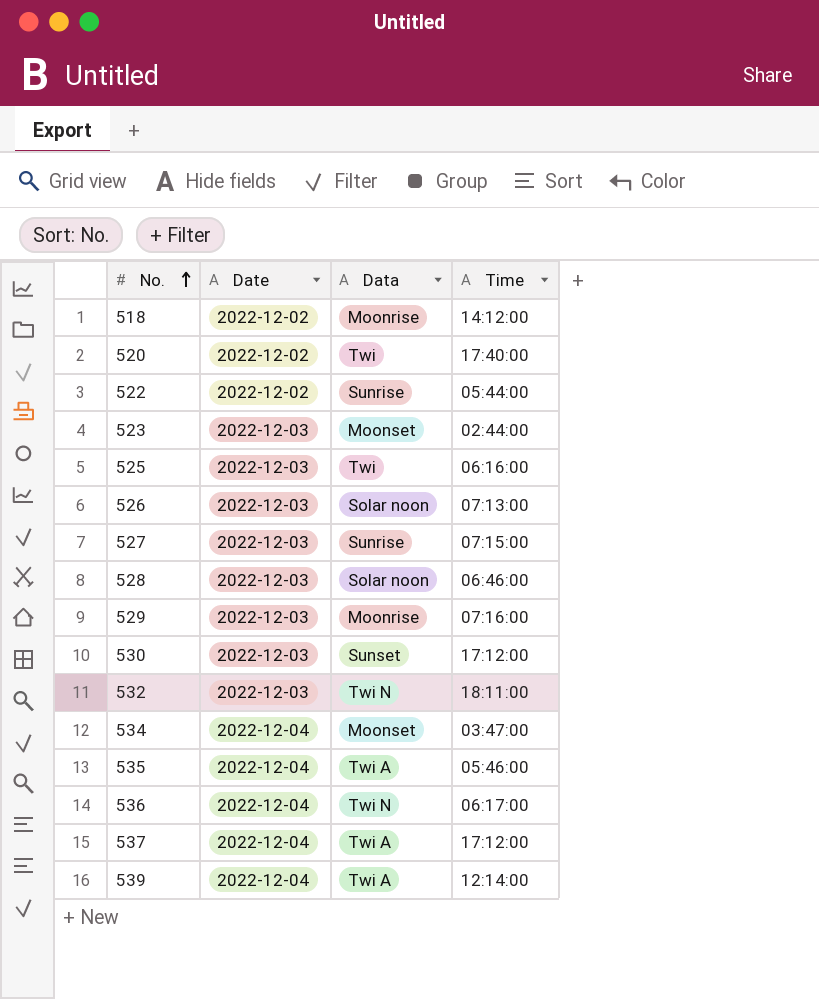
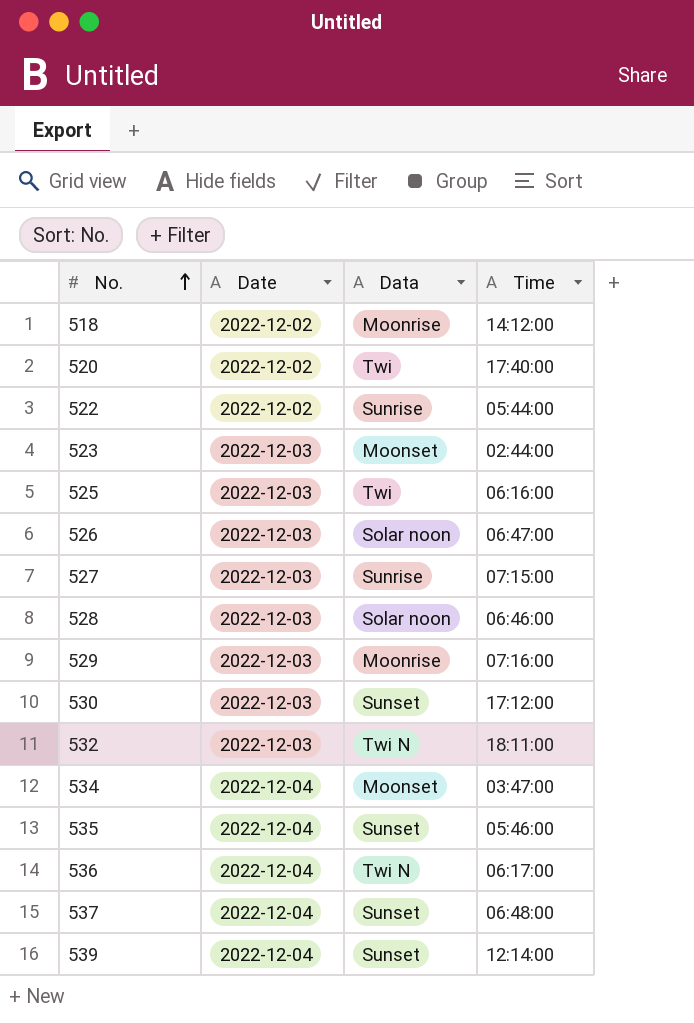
526 | Time: 07:13:00 -> 06:47:00
535 | Data: Twi A -> Sunset
537 | Data: Twi A -> Sunset
537 | Time: 17:12:00 -> 06:48:00
539 | Data: Twi A -> Sunset

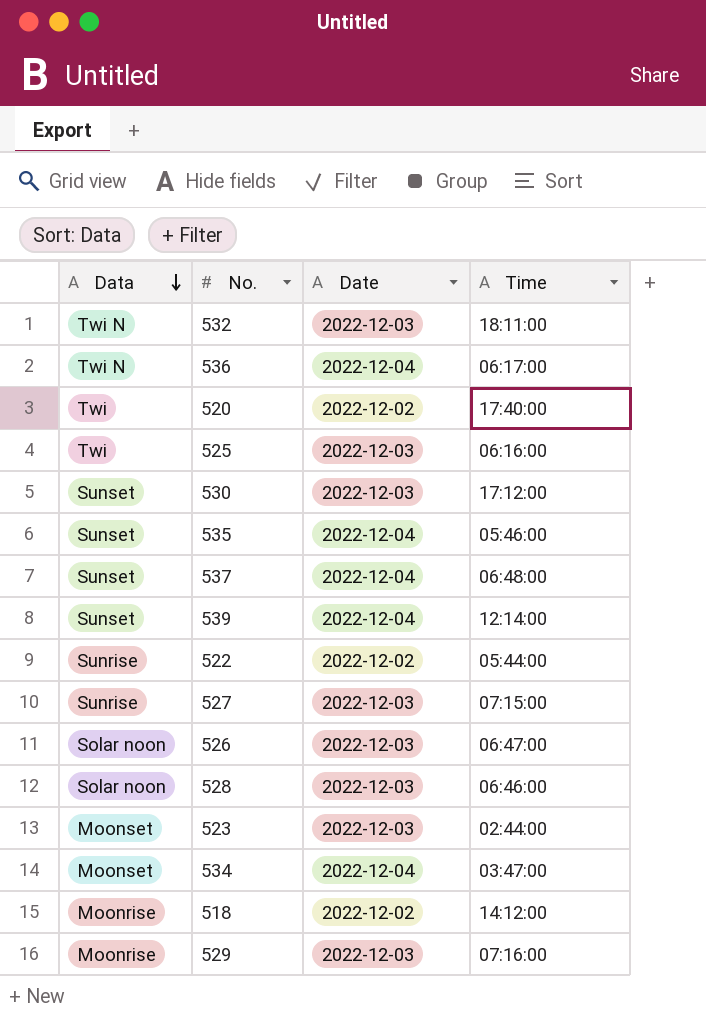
row order: No. ascending -> Data descending
column Data | position: 3 -> 1

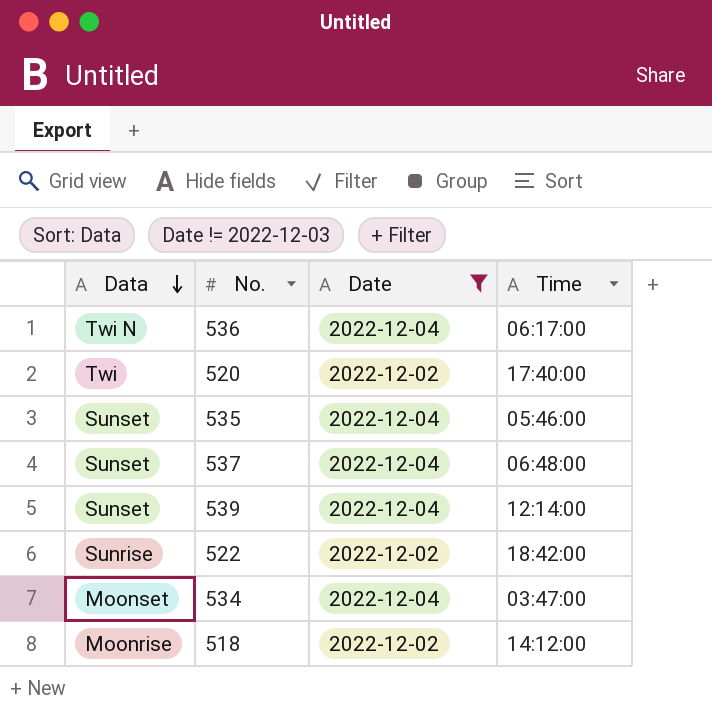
filter: none -> Date != 2022-12-03
522 | Time: 05:44:00 -> 18:42:00

